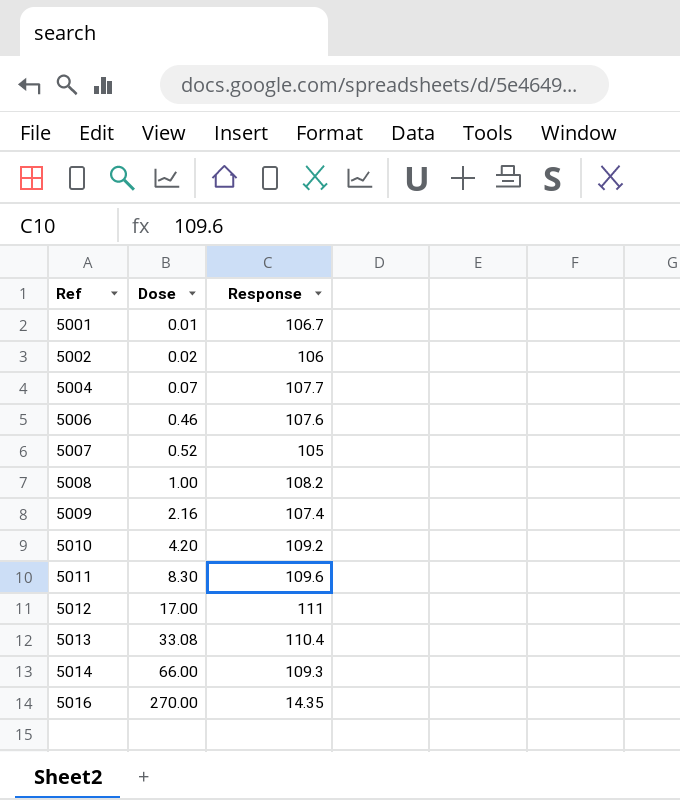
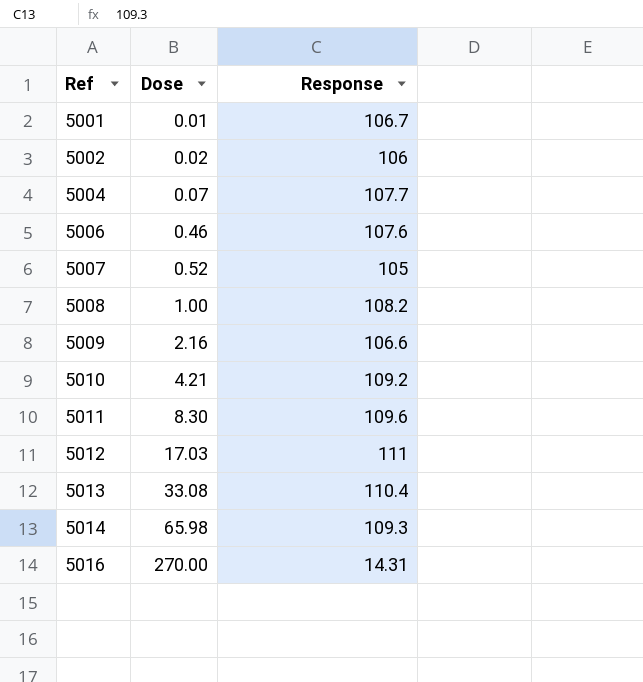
5009 | Response: 107.4 -> 106.6
5010 | Dose: 4.20 -> 4.21
5012 | Dose: 17.00 -> 17.03
5014 | Dose: 66.00 -> 65.98
5016 | Response: 14.35 -> 14.31

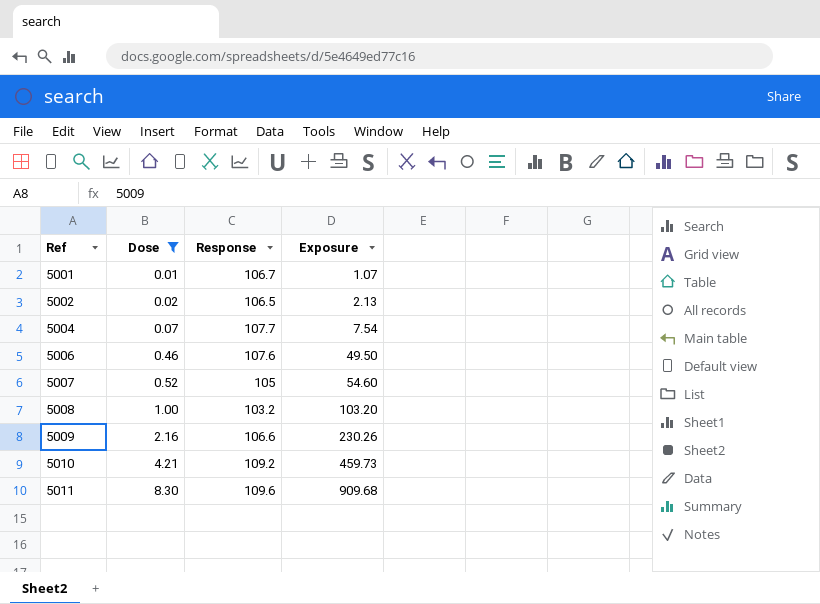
filter: none -> Dose <= 8.30
column Exposure | formula: none -> [Dose] * [Response]
5002 | Response: 106 -> 106.5
5008 | Response: 108.2 -> 103.2

